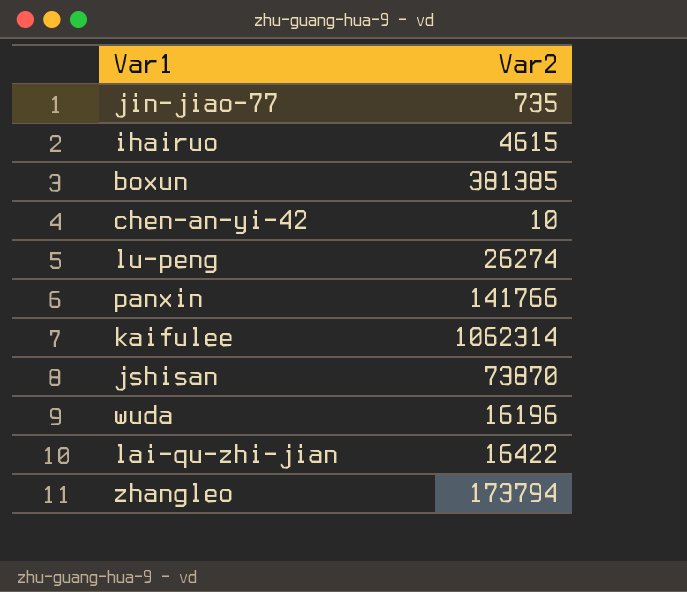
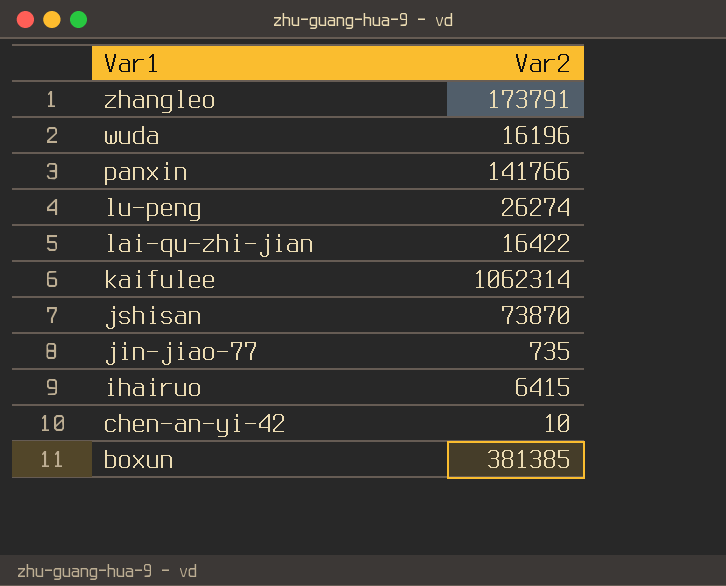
row order: none -> Var1 descending
zhangleo | Var2: 173794 -> 173791
ihairuo | Var2: 4615 -> 6415

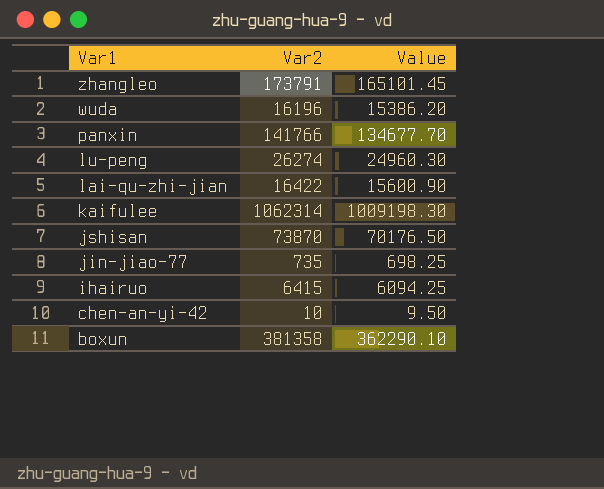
column Value | formula: none -> [Var2] * 0.95
boxun | Var2: 381385 -> 381358

